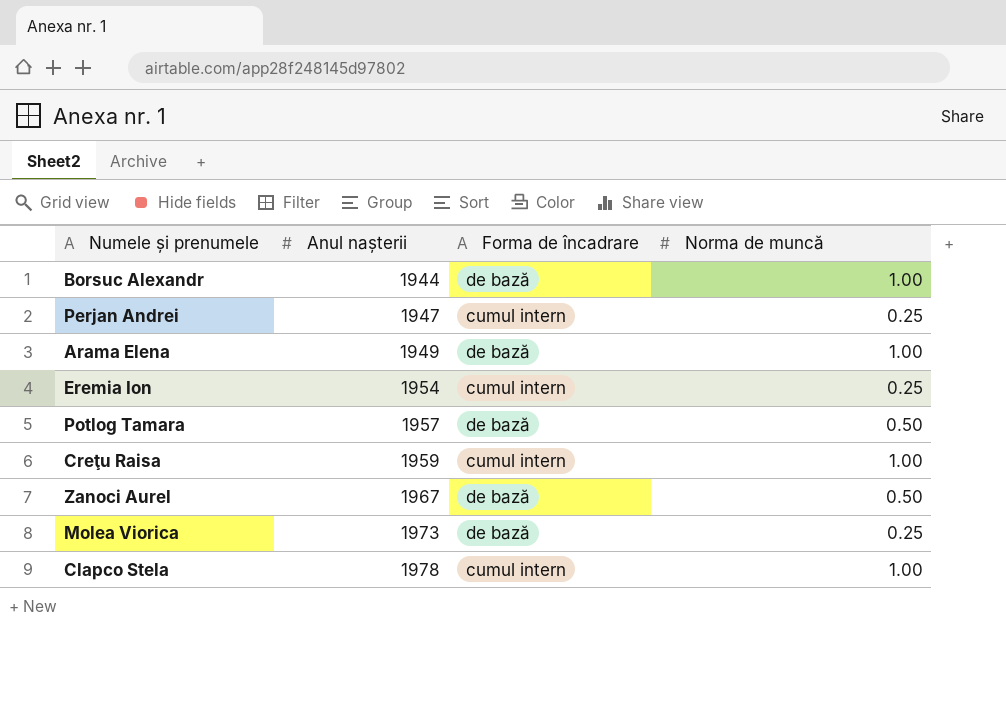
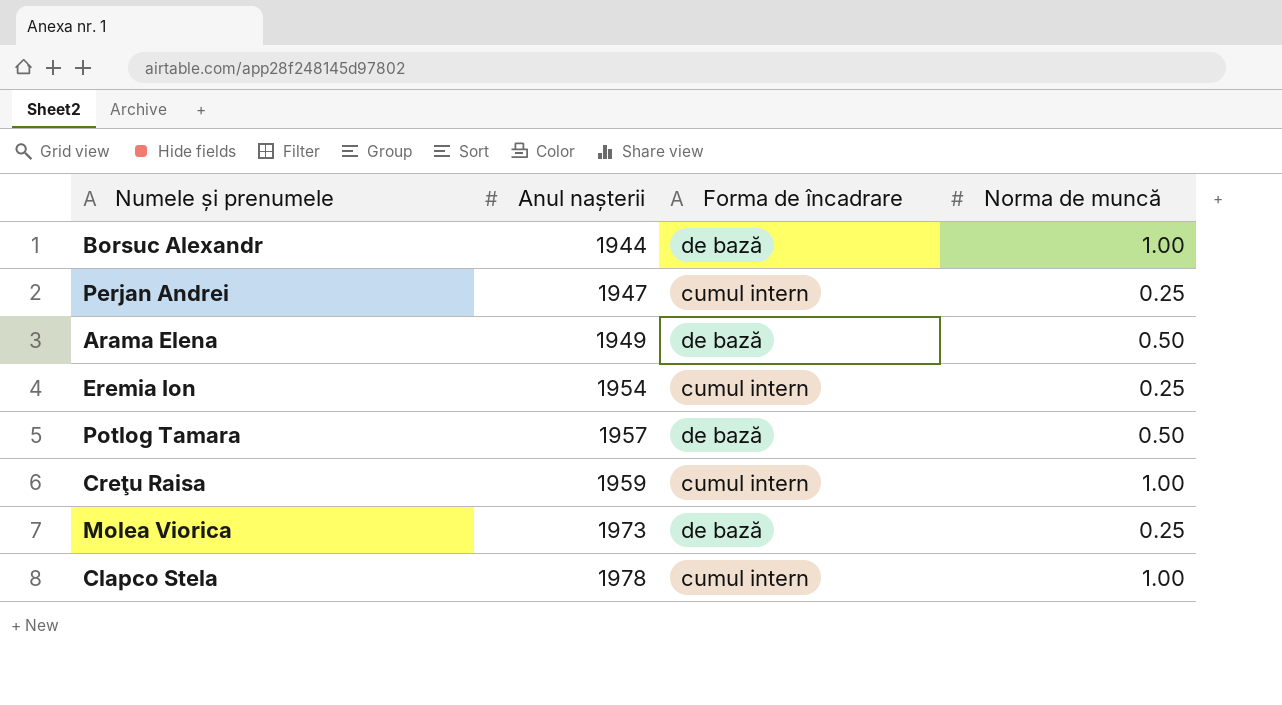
row Zanoci Aurel: 1967 | de bază | 0.50 -> none
Arama Elena | Norma de muncă: 1.00 -> 0.50

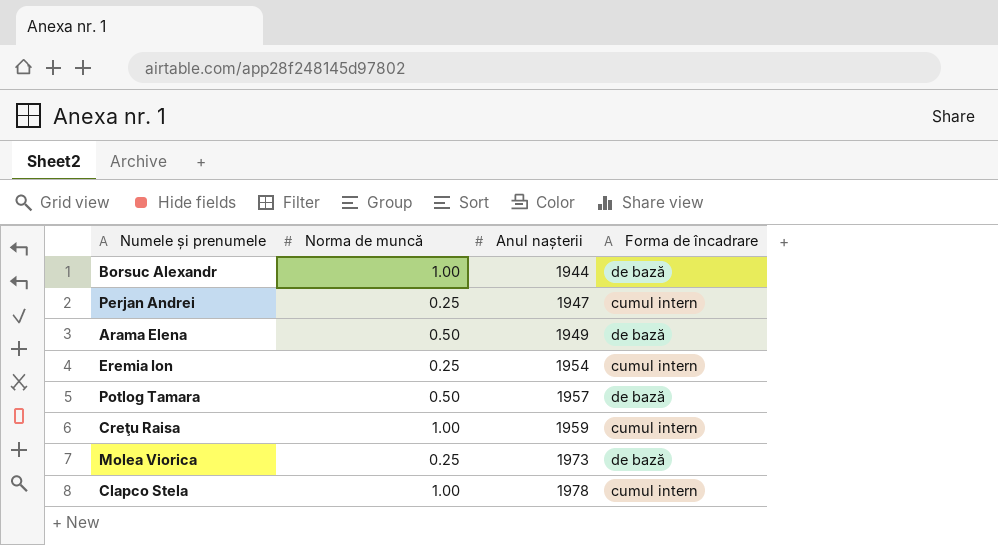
column Norma de muncă | position: 4 -> 2

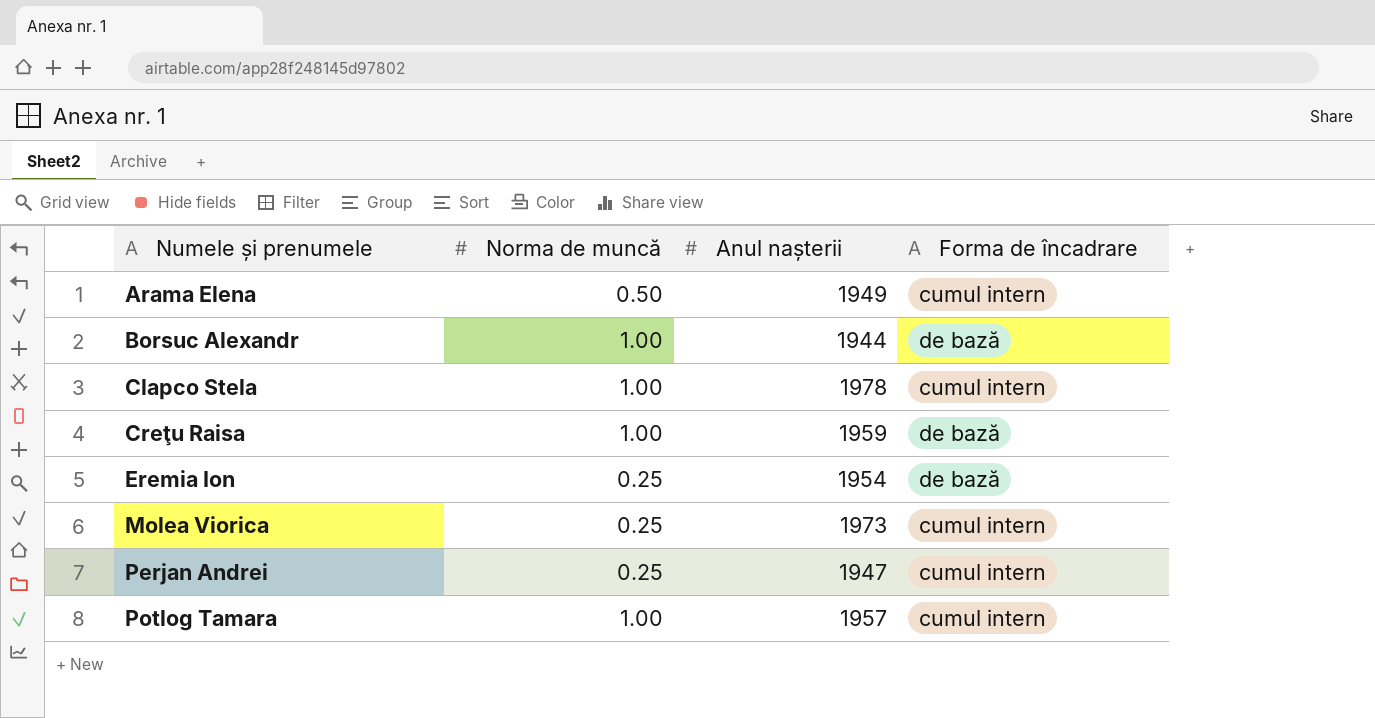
row order: Anul nașterii ascending -> Numele și prenumele ascending
Arama Elena | Forma de încadrare: de bază -> cumul intern
Creţu Raisa | Forma de încadrare: cumul intern -> de bază
Eremia Ion | Forma de încadrare: cumul intern -> de bază
Molea Viorica | Forma de încadrare: de bază -> cumul intern
Potlog Tamara | Norma de muncă: 0.50 -> 1.00
Potlog Tamara | Forma de încadrare: de bază -> cumul intern

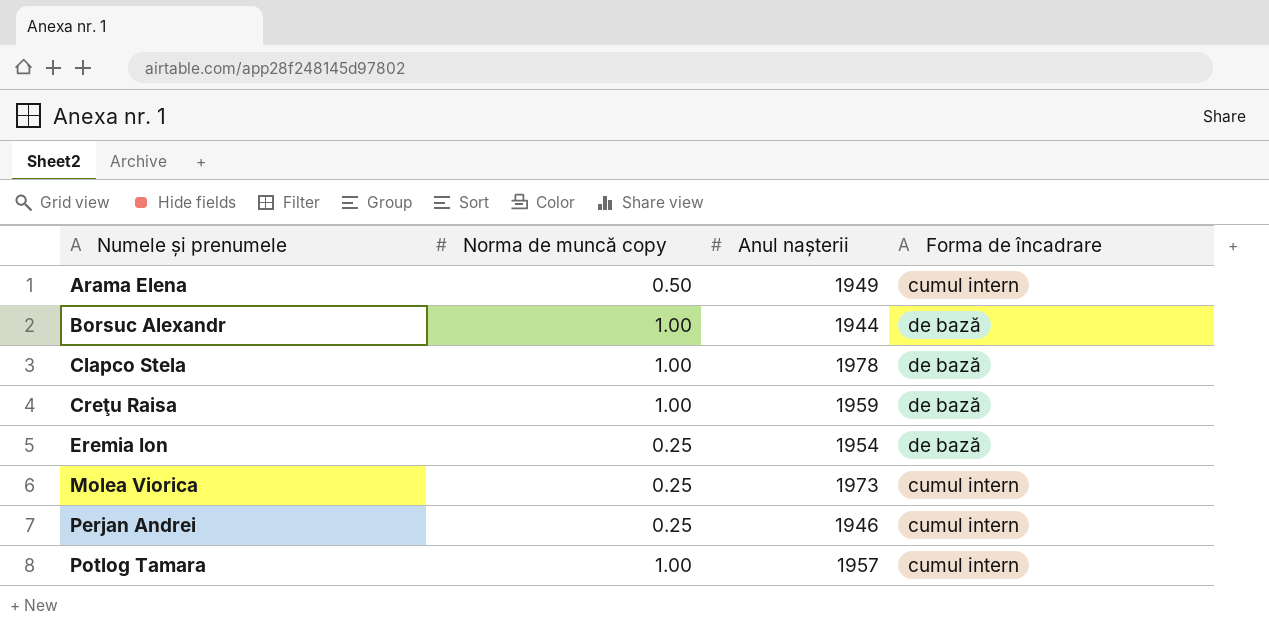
column name: Norma de muncă -> Norma de muncă copy
Clapco Stela | Forma de încadrare: cumul intern -> de bază
Perjan Andrei | Anul nașterii: 1947 -> 1946

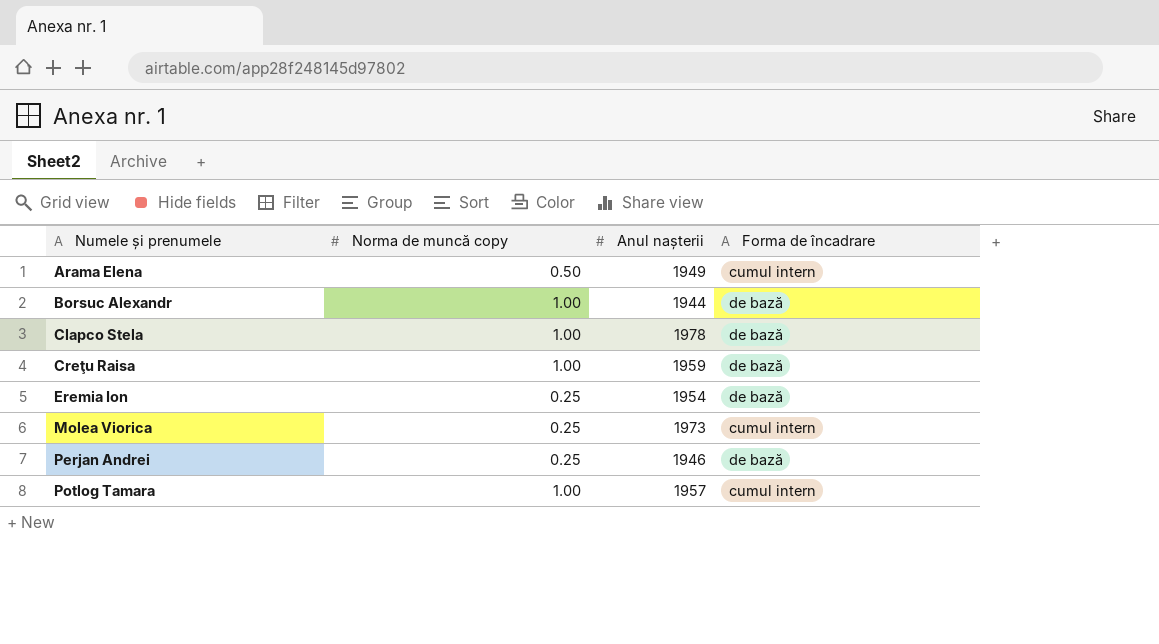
Perjan Andrei | Forma de încadrare: cumul intern -> de bază

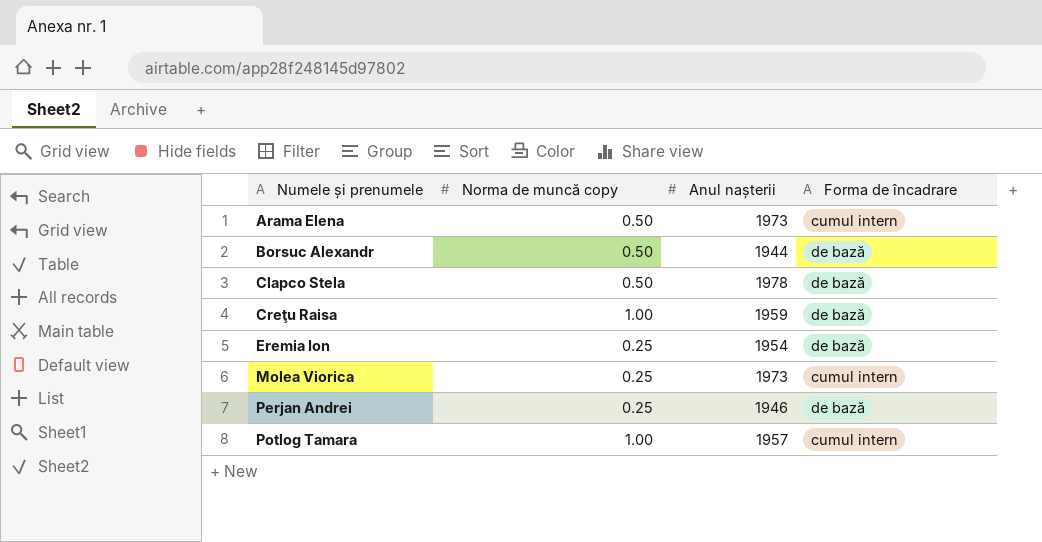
Arama Elena | Anul nașterii: 1949 -> 1973
Borsuc Alexandr | Norma de muncă copy: 1.00 -> 0.50
Clapco Stela | Norma de muncă copy: 1.00 -> 0.50

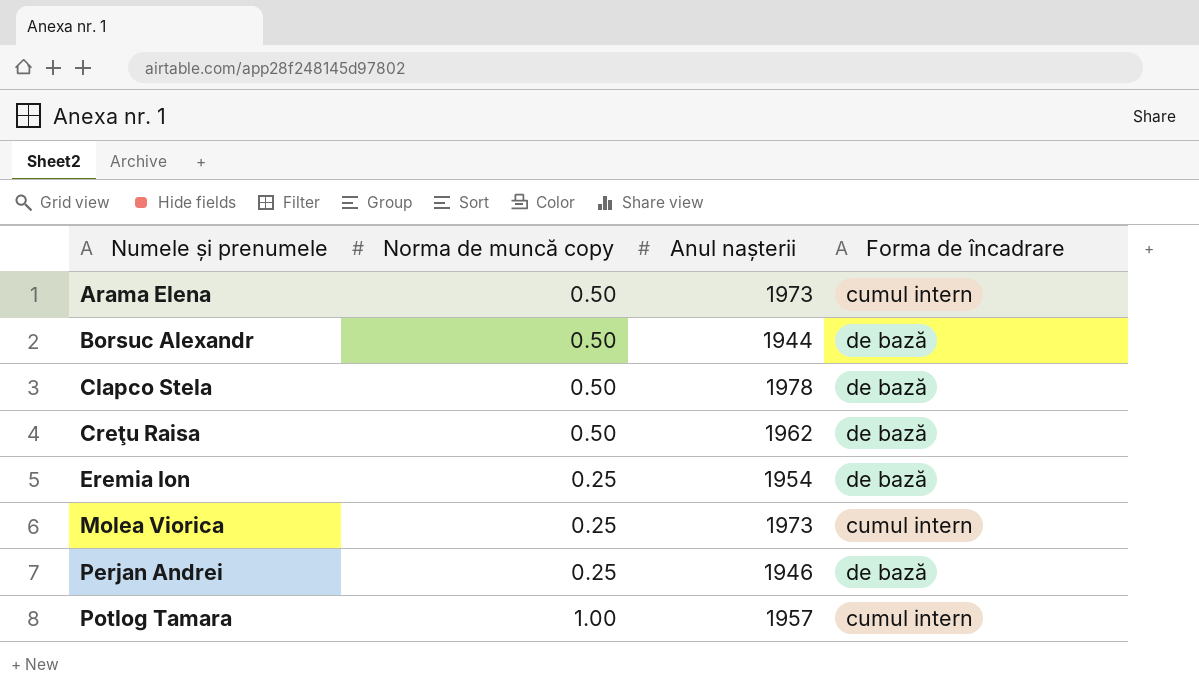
Creţu Raisa | Norma de muncă copy: 1.00 -> 0.50
Creţu Raisa | Anul nașterii: 1959 -> 1962

